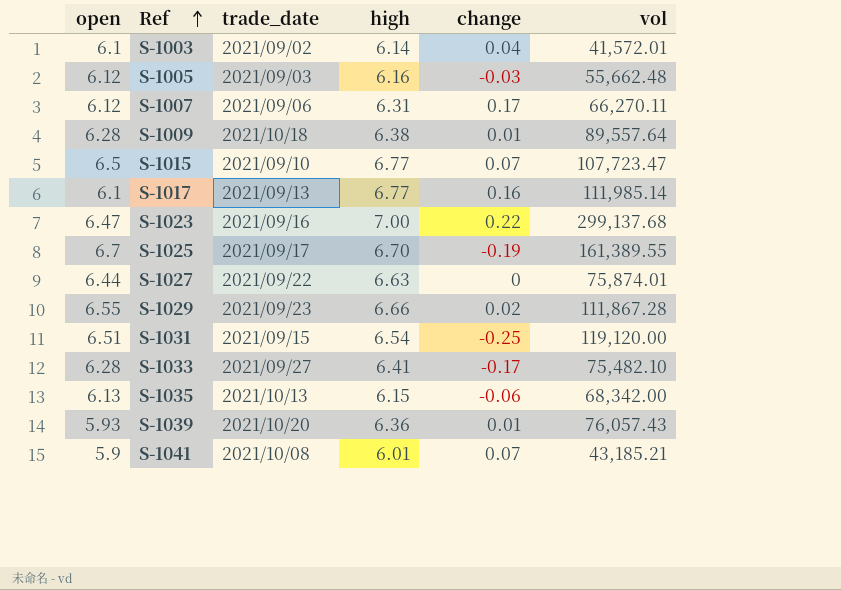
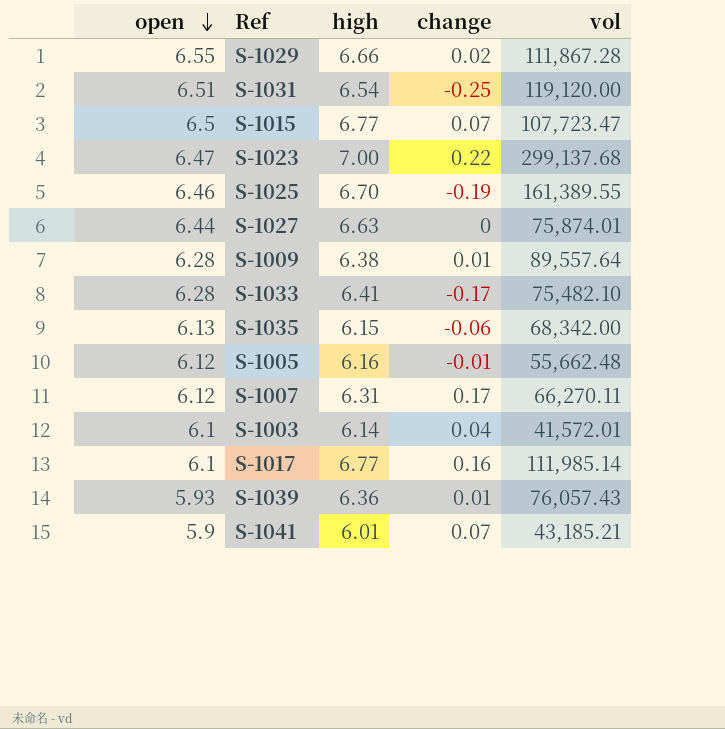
row order: Ref ascending -> open descending
column trade_date | position: 3 -> none
S-1025 | open: 6.7 -> 6.46
S-1005 | change: -0.03 -> -0.01

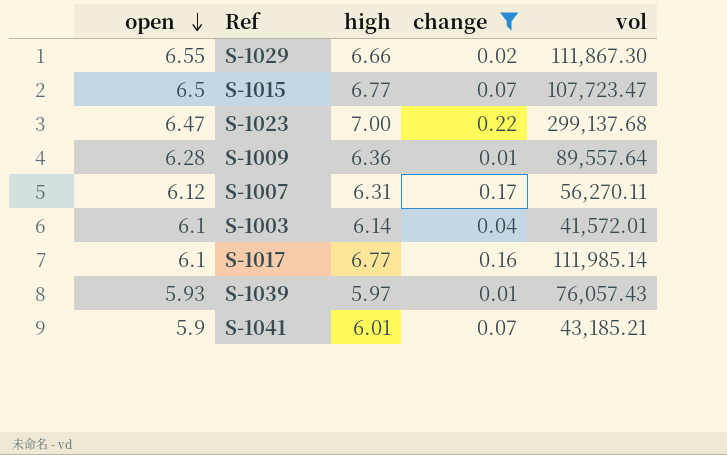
filter: none -> change >= 0.01
S-1029 | vol: 111,867.28 -> 111,867.30
S-1009 | high: 6.38 -> 6.36
S-1007 | vol: 66,270.11 -> 56,270.11
S-1039 | high: 6.36 -> 5.97

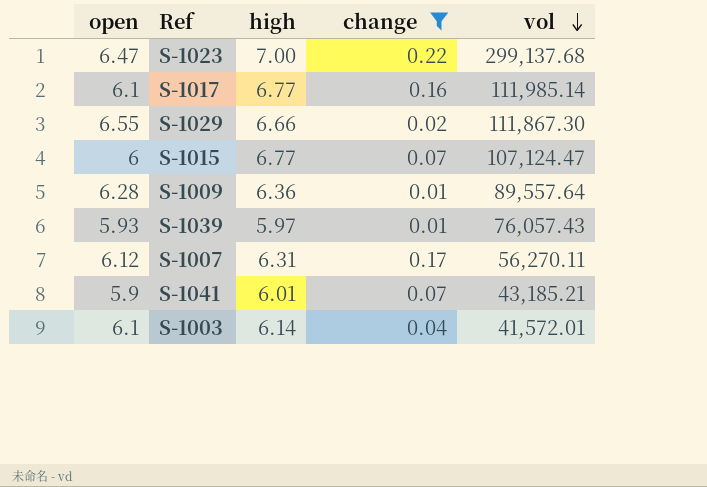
row order: open descending -> vol descending
S-1015 | open: 6.5 -> 6
S-1015 | vol: 107,723.47 -> 107,124.47

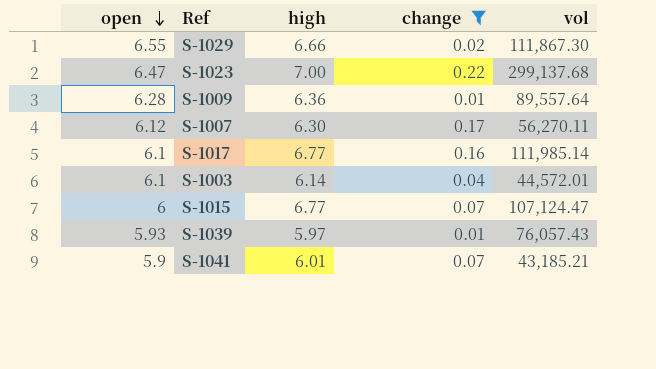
row order: vol descending -> open descending
S-1007 | high: 6.31 -> 6.30
S-1003 | vol: 41,572.01 -> 44,572.01

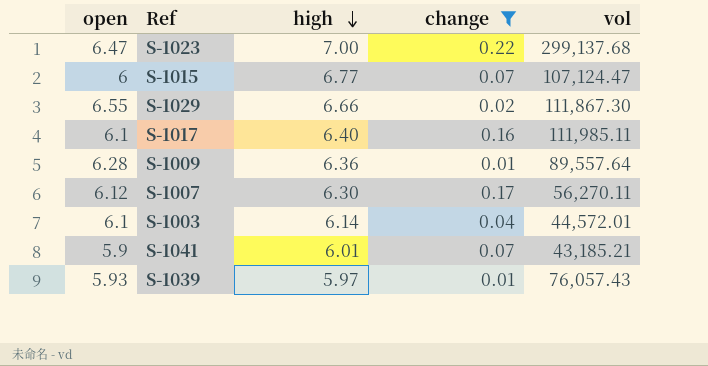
row order: open descending -> high descending
S-1017 | high: 6.77 -> 6.40
S-1017 | vol: 111,985.14 -> 111,985.11

